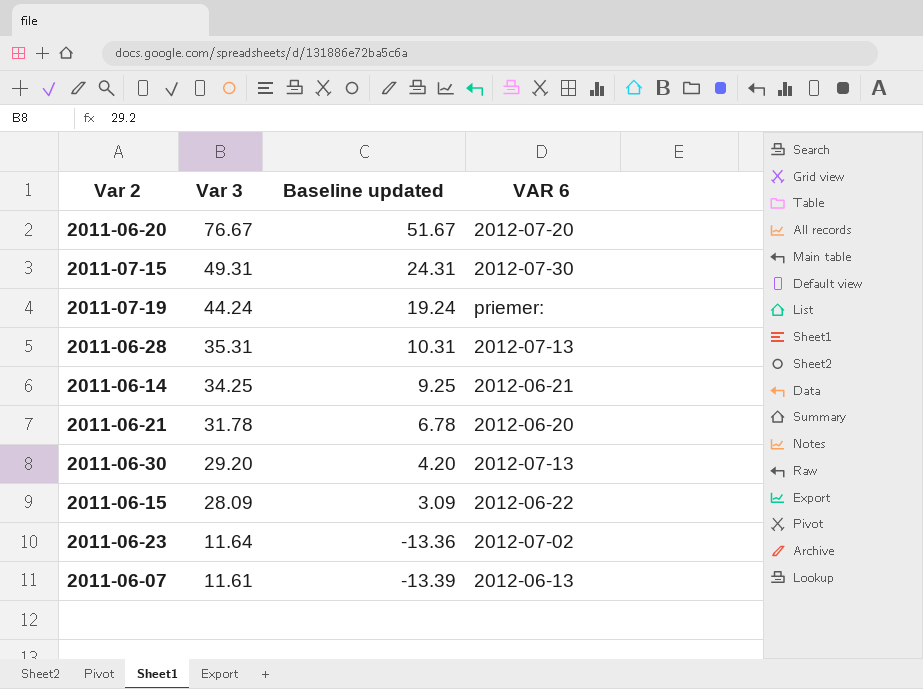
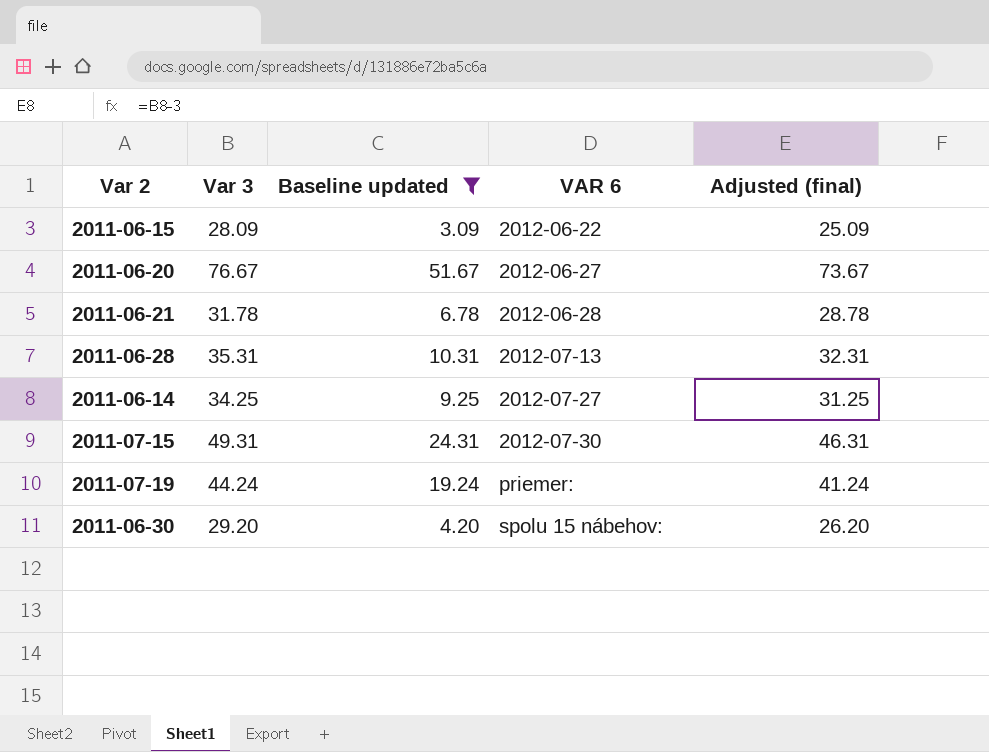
filter: none -> Baseline updated >= 3.09
row order: Var 3 descending -> VAR 6 ascending
column Adjusted (final) | formula: none -> [Var 3] - 3
2011-06-20 | VAR 6: 2012-07-20 -> 2012-06-27
2011-06-21 | VAR 6: 2012-06-20 -> 2012-06-28
2011-06-14 | VAR 6: 2012-06-21 -> 2012-07-27
2011-06-30 | VAR 6: 2012-07-13 -> spolu 15 nábehov:

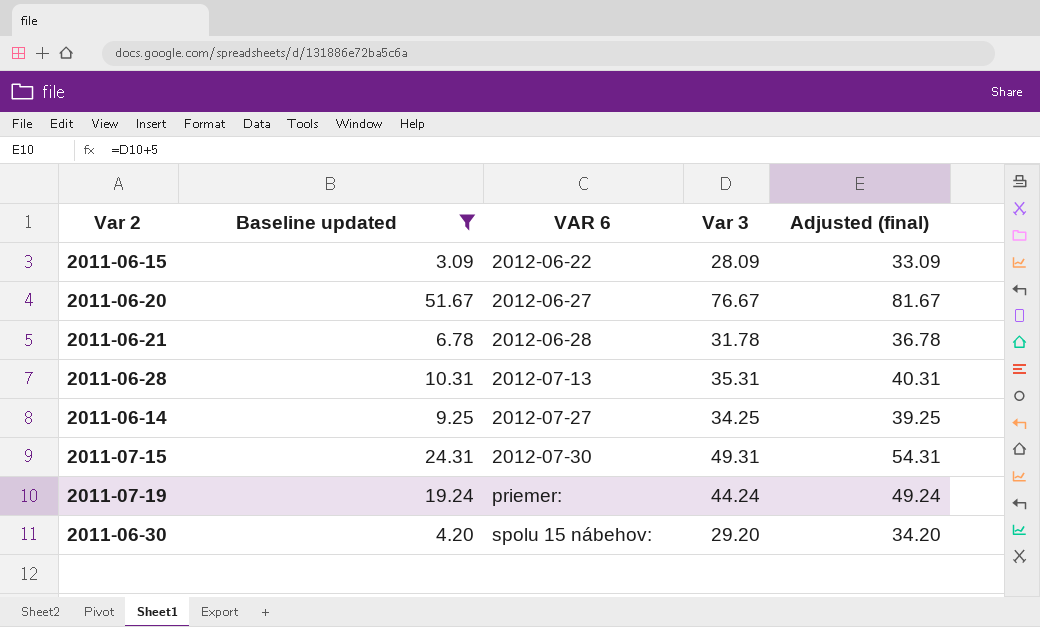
column Var 3 | position: 2 -> 4
column Adjusted (final) | formula: [Var 3] - 3 -> [Var 3] + 5

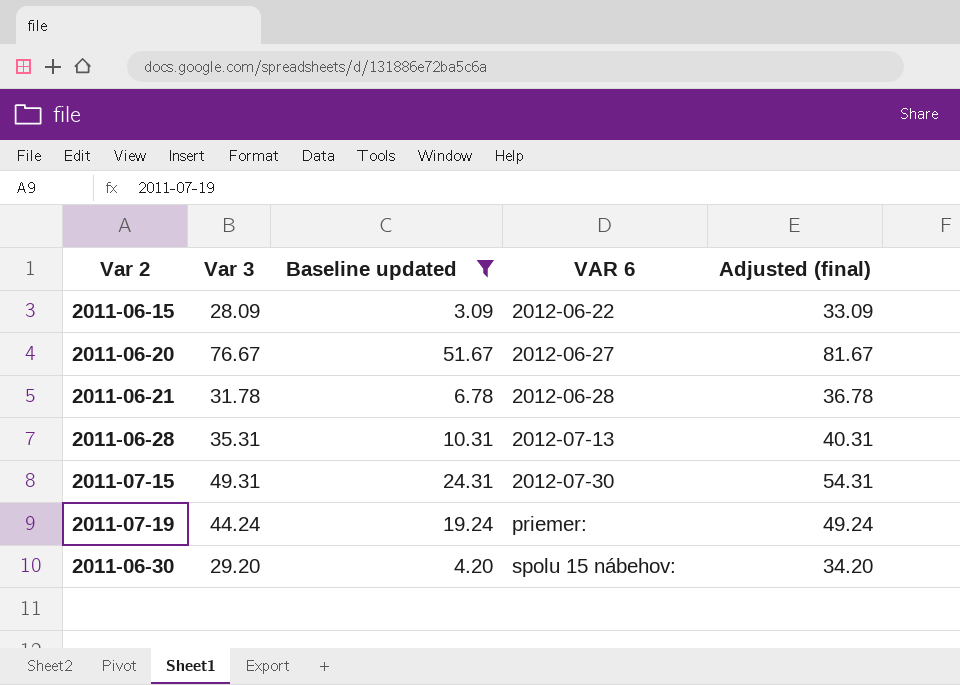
column Var 3 | position: 4 -> 2
row 2011-06-14: 9.25 | 2012-07-27 | 34.25 | 39.25 -> none

